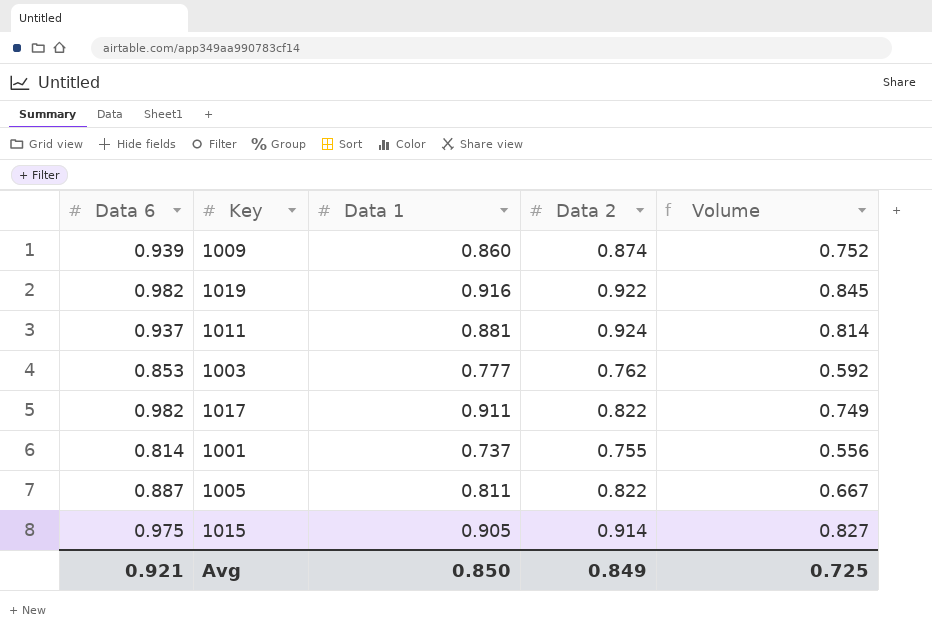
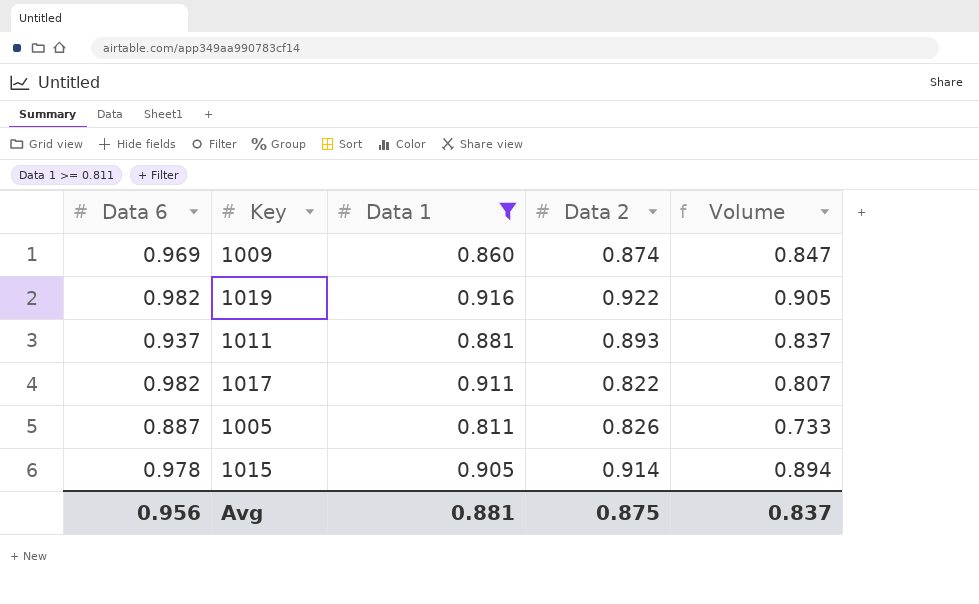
filter: none -> Data 1 >= 0.811
column Volume | formula: [Data 1] * [Data 2] -> [Data 6] * [Data 2]
1009 | Data 6: 0.939 -> 0.969
1011 | Data 2: 0.924 -> 0.893
1005 | Data 2: 0.822 -> 0.826
1015 | Data 6: 0.975 -> 0.978
Avg | Data 6: 0.921 -> 0.956
Avg | Data 1: 0.850 -> 0.881
Avg | Data 2: 0.849 -> 0.875
Avg | Volume: 0.725 -> 0.837

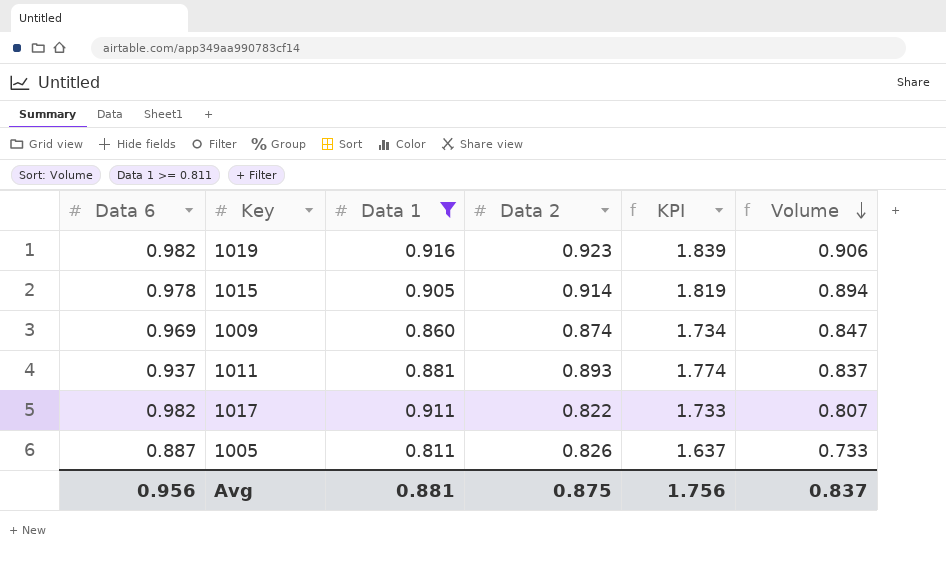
row order: none -> Volume descending
column KPI | formula: none -> [Data 1] + [Data 2]
1019 | Data 2: 0.922 -> 0.923
1019 | Volume: 0.905 -> 0.906

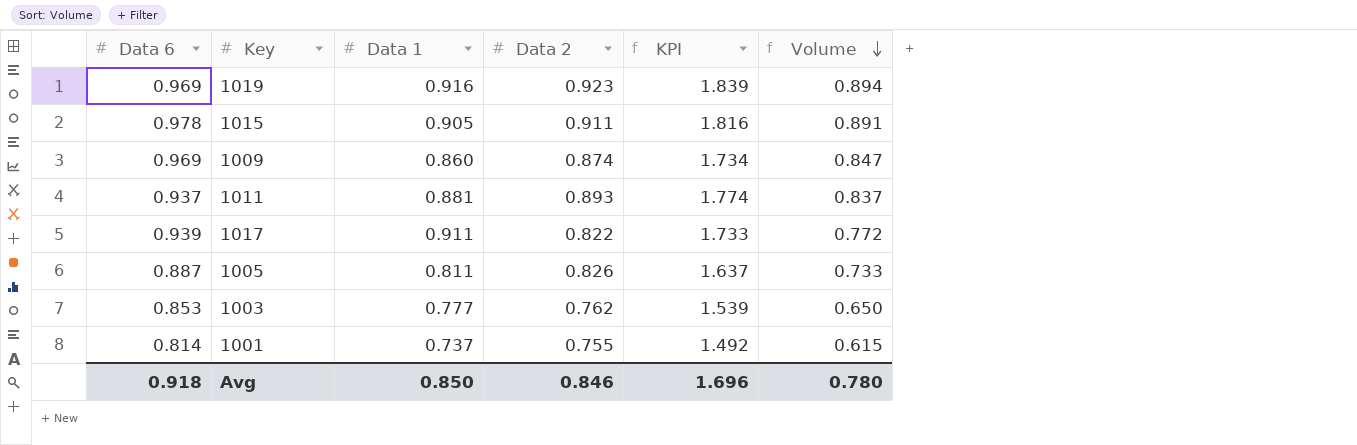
filter: Data 1 >= 0.811 -> none
1019 | Data 6: 0.982 -> 0.969
1019 | Volume: 0.906 -> 0.894
1015 | Data 2: 0.914 -> 0.911
1015 | KPI: 1.819 -> 1.816
1015 | Volume: 0.894 -> 0.891
1017 | Data 6: 0.982 -> 0.939
1017 | Volume: 0.807 -> 0.772
Avg | Data 6: 0.956 -> 0.918
Avg | Data 1: 0.881 -> 0.850
Avg | Data 2: 0.875 -> 0.846
Avg | KPI: 1.756 -> 1.696
Avg | Volume: 0.837 -> 0.780

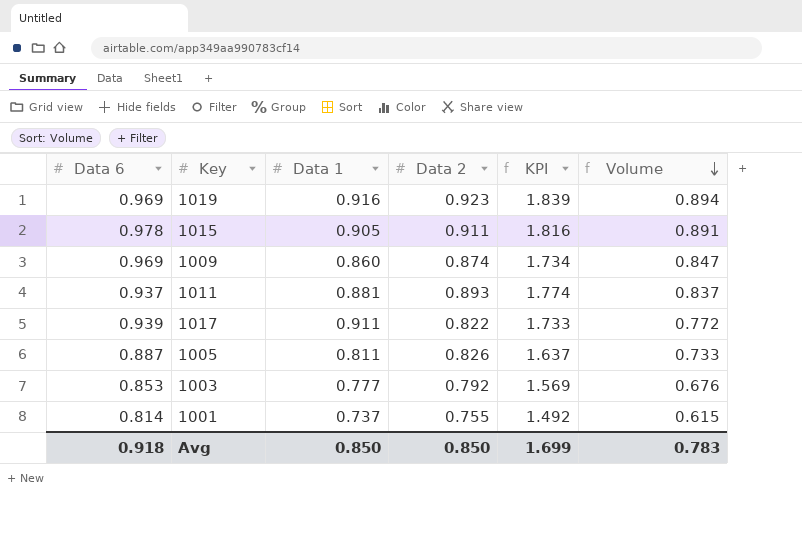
1003 | Data 2: 0.762 -> 0.792
1003 | KPI: 1.539 -> 1.569
1003 | Volume: 0.650 -> 0.676
Avg | Data 2: 0.846 -> 0.850
Avg | KPI: 1.696 -> 1.699
Avg | Volume: 0.780 -> 0.783

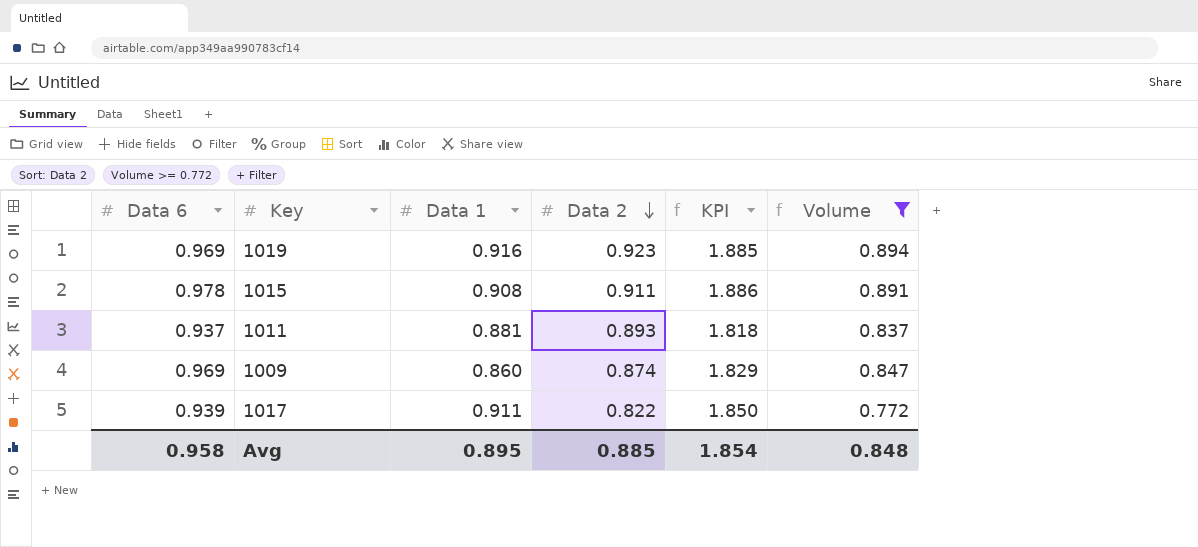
filter: none -> Volume >= 0.772
row order: Volume descending -> Data 2 descending
column KPI | formula: [Data 1] + [Data 2] -> [Data 6] + [Data 1]
1015 | Data 1: 0.905 -> 0.908
Avg | Data 6: 0.918 -> 0.958
Avg | Data 1: 0.850 -> 0.895
Avg | Data 2: 0.850 -> 0.885
Avg | KPI: 1.699 -> 1.854
Avg | Volume: 0.783 -> 0.848

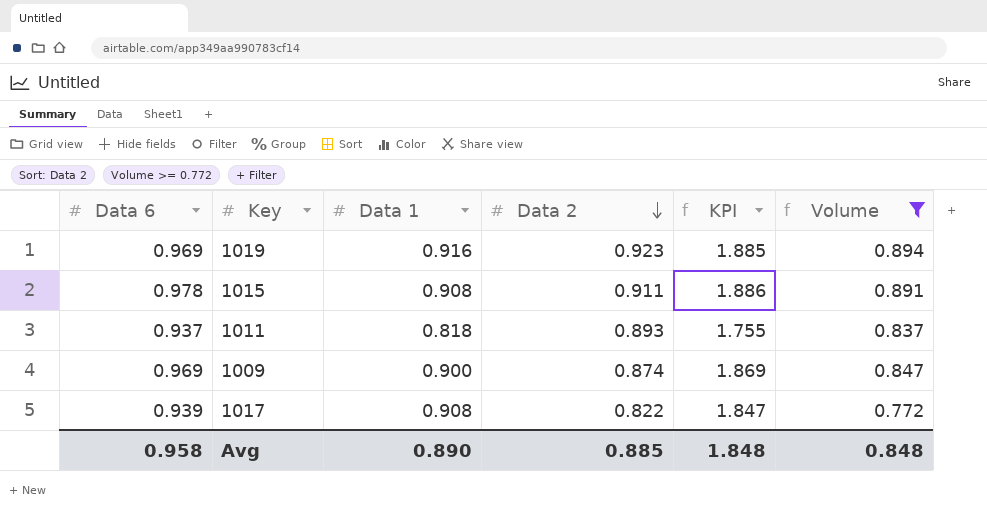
1011 | Data 1: 0.881 -> 0.818
1011 | KPI: 1.818 -> 1.755
1009 | Data 1: 0.860 -> 0.900
1009 | KPI: 1.829 -> 1.869
1017 | Data 1: 0.911 -> 0.908
1017 | KPI: 1.850 -> 1.847
Avg | Data 1: 0.895 -> 0.890
Avg | KPI: 1.854 -> 1.848

